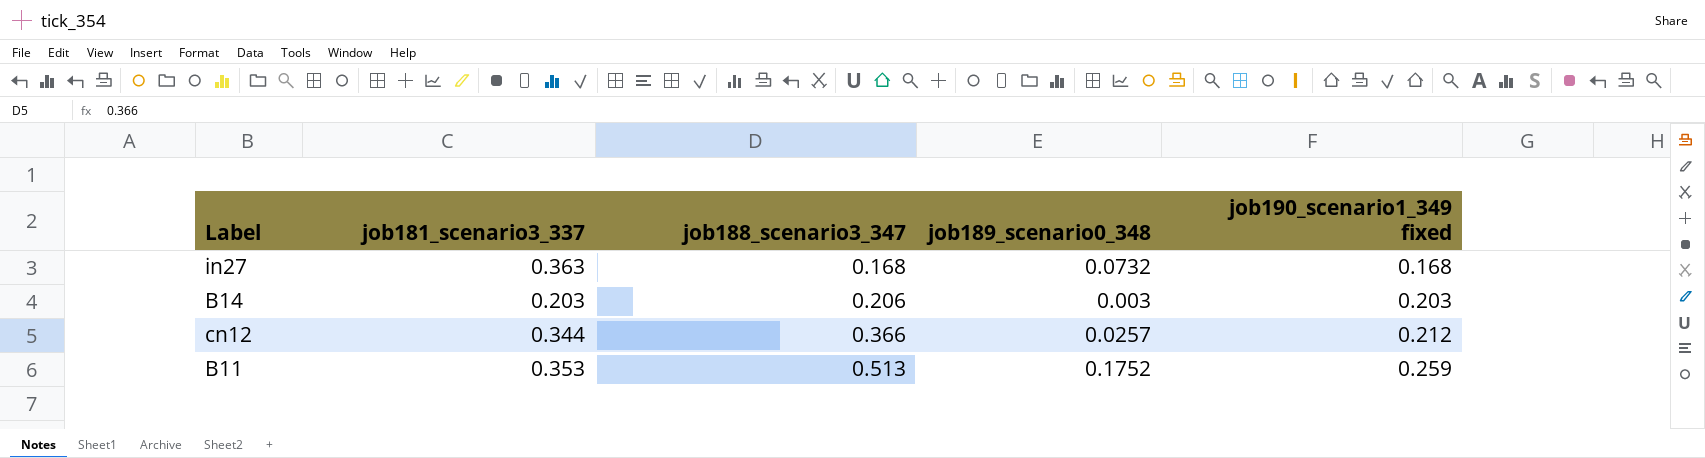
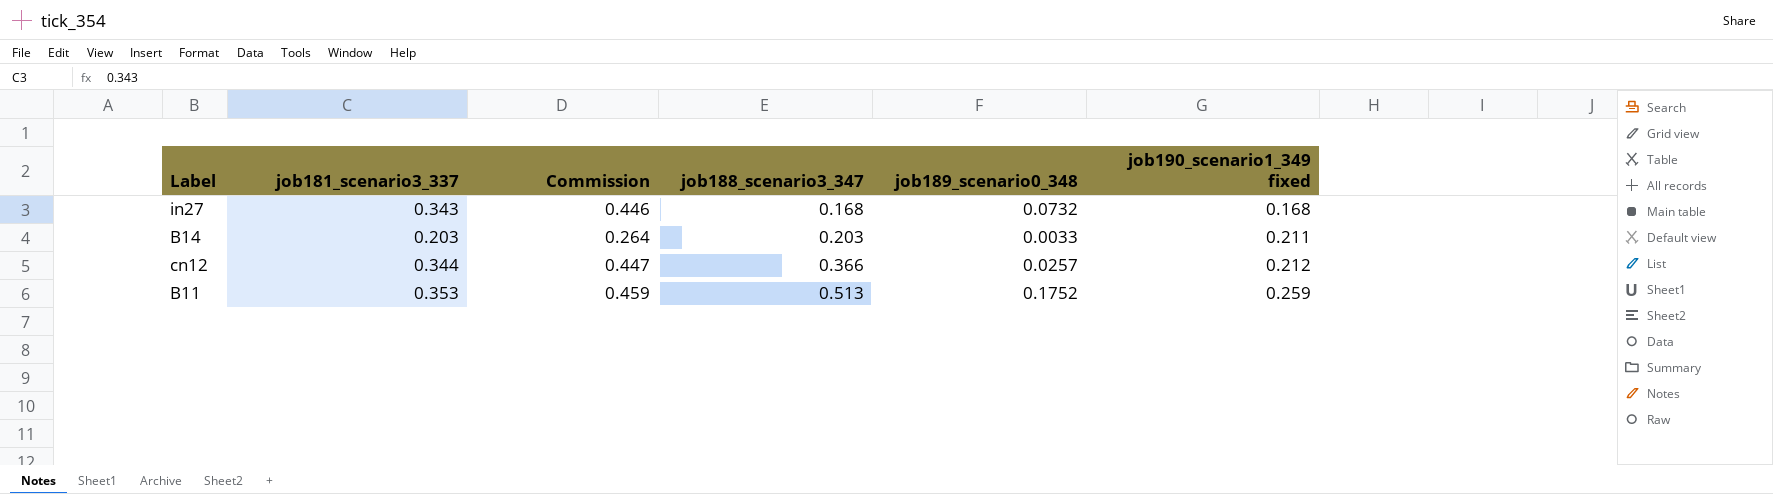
column Commission | formula: none -> [job181_scenario3_337] * 1.3
in27 | job181_scenario3_337: 0.363 -> 0.343
B14 | job188_scenario3_347: 0.206 -> 0.203
B14 | job189_scenario0_348: 0.003 -> 0.0033
B14 | job190_scenario1_349 fixed: 0.203 -> 0.211

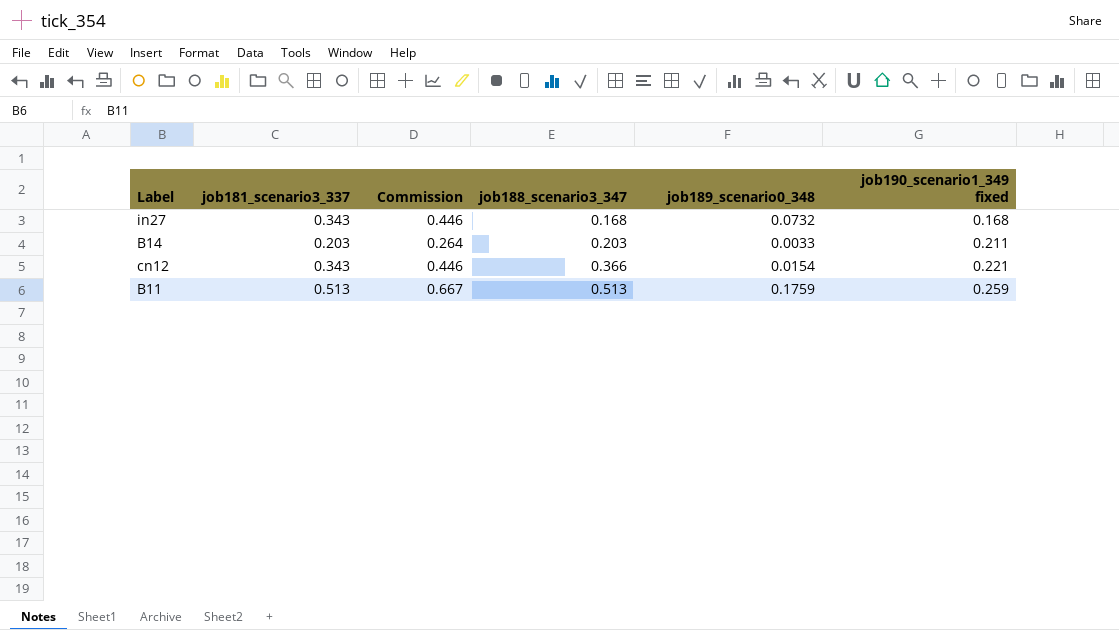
cn12 | job181_scenario3_337: 0.344 -> 0.343
cn12 | Commission: 0.447 -> 0.446
cn12 | job189_scenario0_348: 0.0257 -> 0.0154
cn12 | job190_scenario1_349 fixed: 0.212 -> 0.221
B11 | job181_scenario3_337: 0.353 -> 0.513
B11 | Commission: 0.459 -> 0.667
B11 | job189_scenario0_348: 0.1752 -> 0.1759

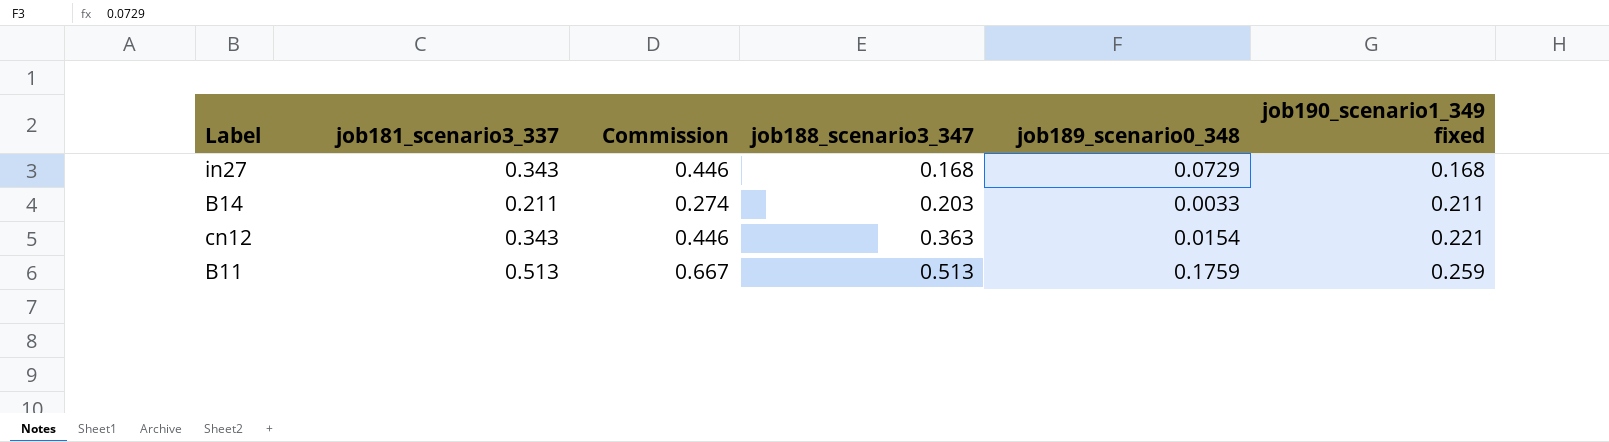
in27 | job189_scenario0_348: 0.0732 -> 0.0729
B14 | job181_scenario3_337: 0.203 -> 0.211
B14 | Commission: 0.264 -> 0.274
cn12 | job188_scenario3_347: 0.366 -> 0.363

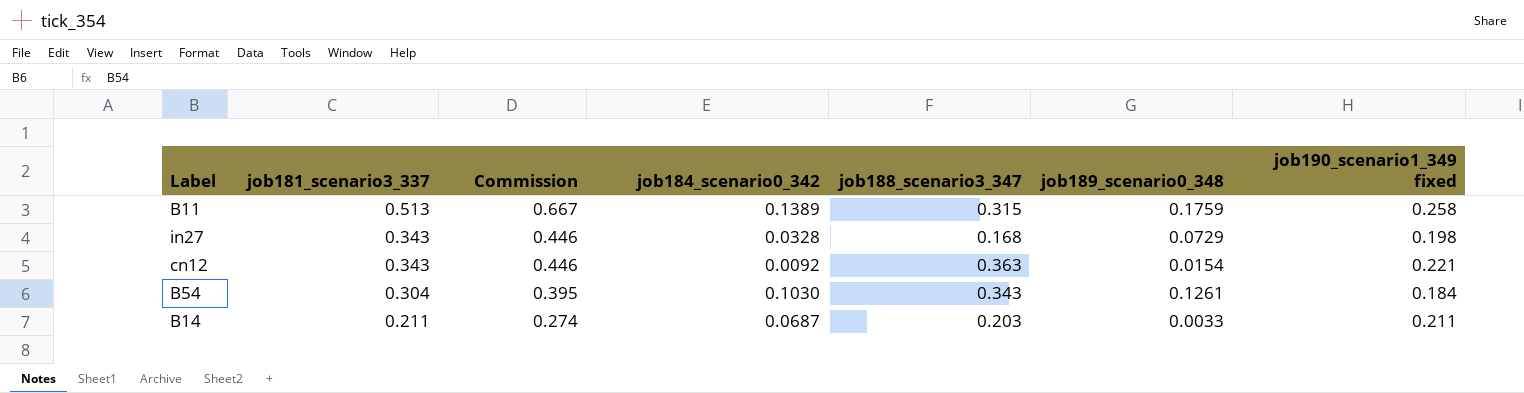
row order: job188_scenario3_347 ascending -> job181_scenario3_337 descending
column job184_scenario0_342 | position: none -> 4
B11 | job188_scenario3_347: 0.513 -> 0.315
B11 | job190_scenario1_349 fixed: 0.259 -> 0.258
in27 | job190_scenario1_349 fixed: 0.168 -> 0.198
row B54: none -> 0.304 | 0.395 | 0.1030 | 0.343 | 0.1261 | 0.184

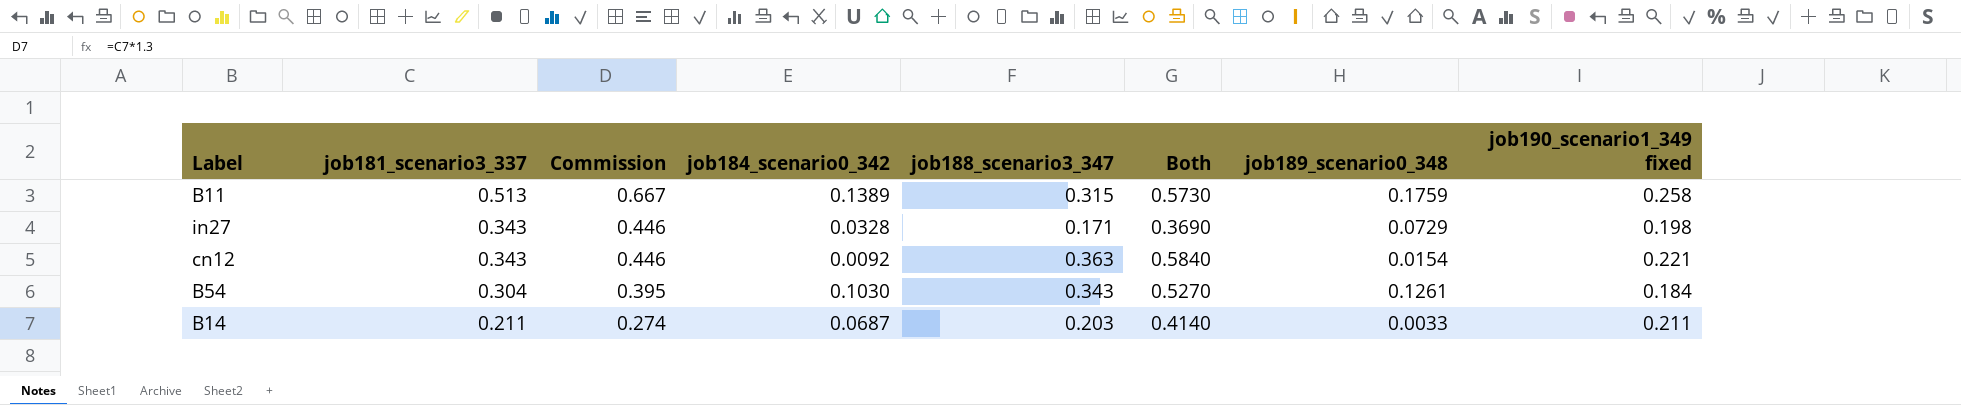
column Both | formula: none -> [job188_scenario3_347] + [job190_scenario1_349 fixed]
in27 | job188_scenario3_347: 0.168 -> 0.171

